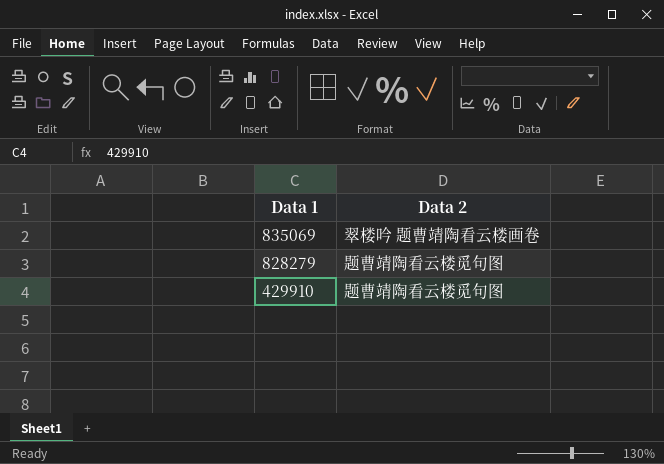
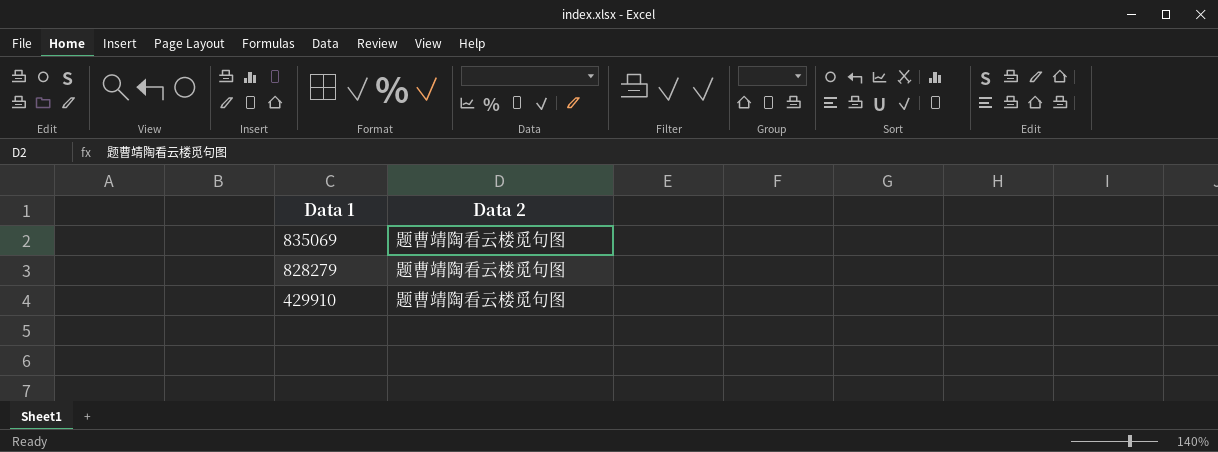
835069 | Data 2: 翠楼吟 题曹靖陶看云楼画卷 -> 题曹靖陶看云楼觅句图

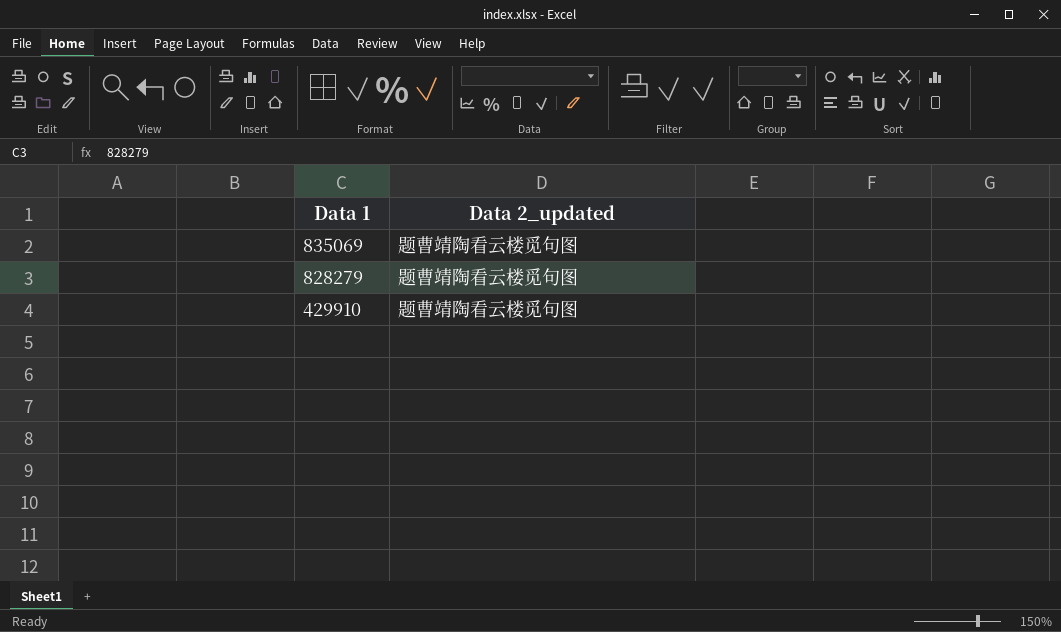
column name: Data 2 -> Data 2_updated

